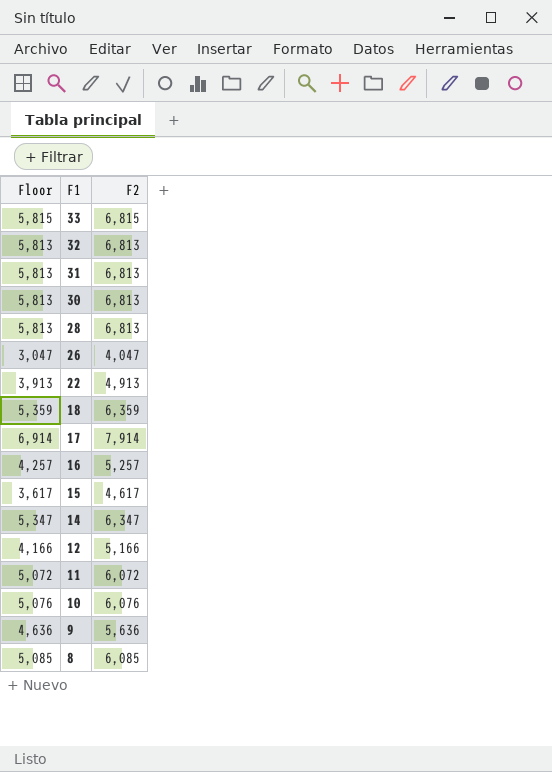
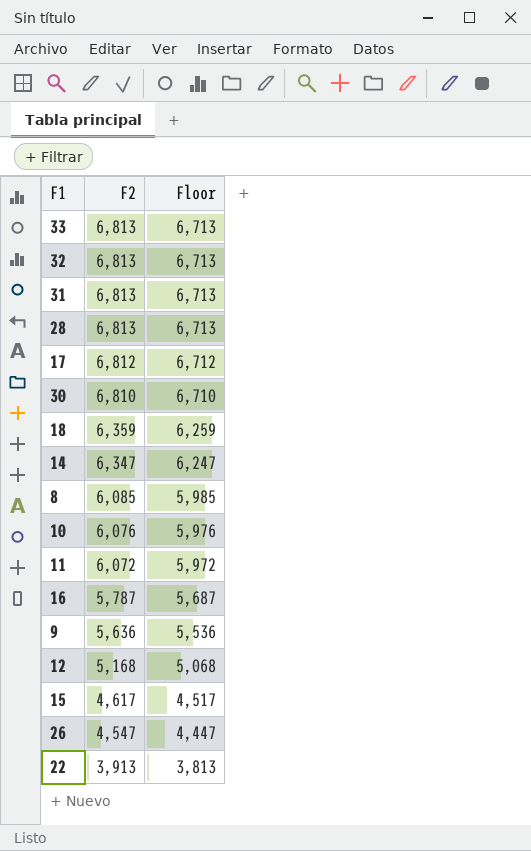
row order: F1 descending -> F2 descending
column Floor | formula: [F2] - 1000 -> [F2] - 100
column Floor | position: 1 -> 3
33 | F2: 6,815 -> 6,813
17 | F2: 7,914 -> 6,812
30 | F2: 6,813 -> 6,810
16 | F2: 5,257 -> 5,787
12 | F2: 5,166 -> 5,168
26 | F2: 4,047 -> 4,547
22 | F2: 4,913 -> 3,913

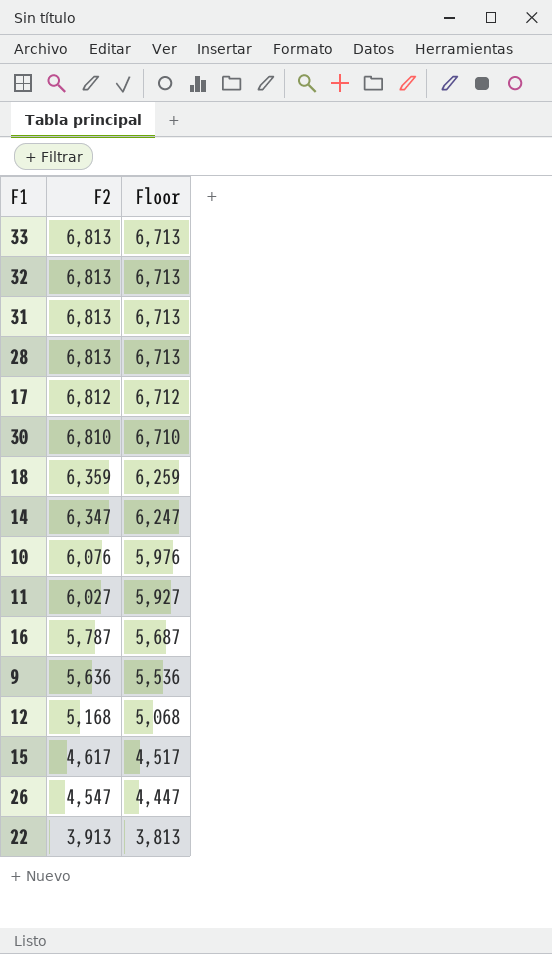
row 8: 6,085 | 5,985 -> none
11 | F2: 6,072 -> 6,027
11 | Floor: 5,972 -> 5,927

